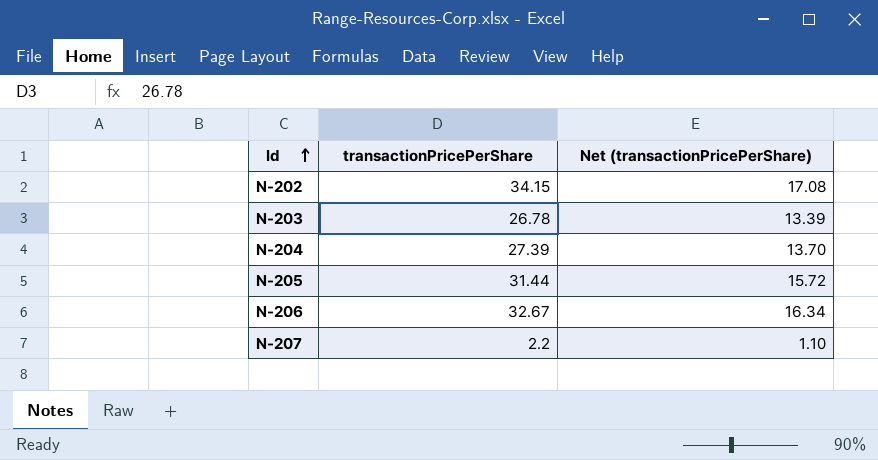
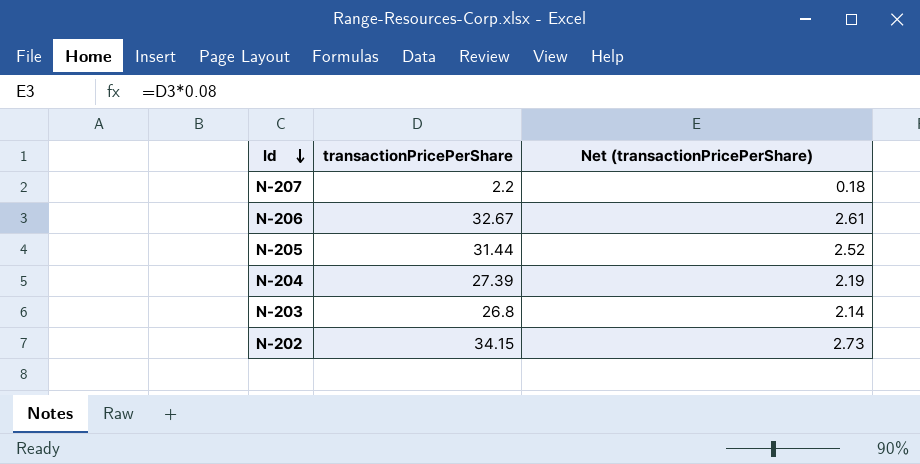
row order: Id ascending -> Id descending
column Net (transactionPricePerShare) | formula: [transactionPricePerShare] * 0.5 -> [transactionPricePerShare] * 0.08
N-203 | transactionPricePerShare: 26.78 -> 26.8

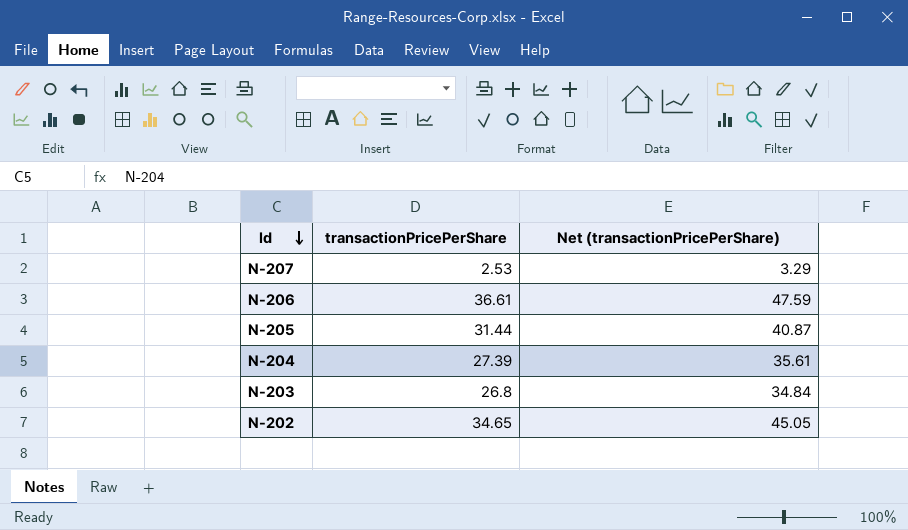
column Net (transactionPricePerShare) | formula: [transactionPricePerShare] * 0.08 -> [transactionPricePerShare] * 1.3
N-207 | transactionPricePerShare: 2.2 -> 2.53
N-206 | transactionPricePerShare: 32.67 -> 36.61
N-202 | transactionPricePerShare: 34.15 -> 34.65

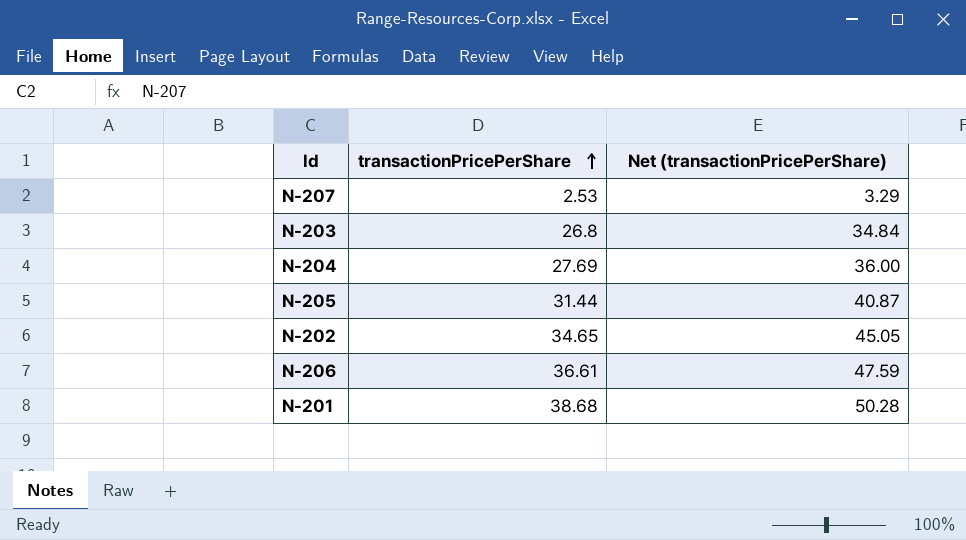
row order: Id descending -> transactionPricePerShare ascending
N-204 | transactionPricePerShare: 27.39 -> 27.69
N-204 | Net (transactionPricePerShare): 35.61 -> 36.00
row N-201: none -> 38.68 | 50.28

